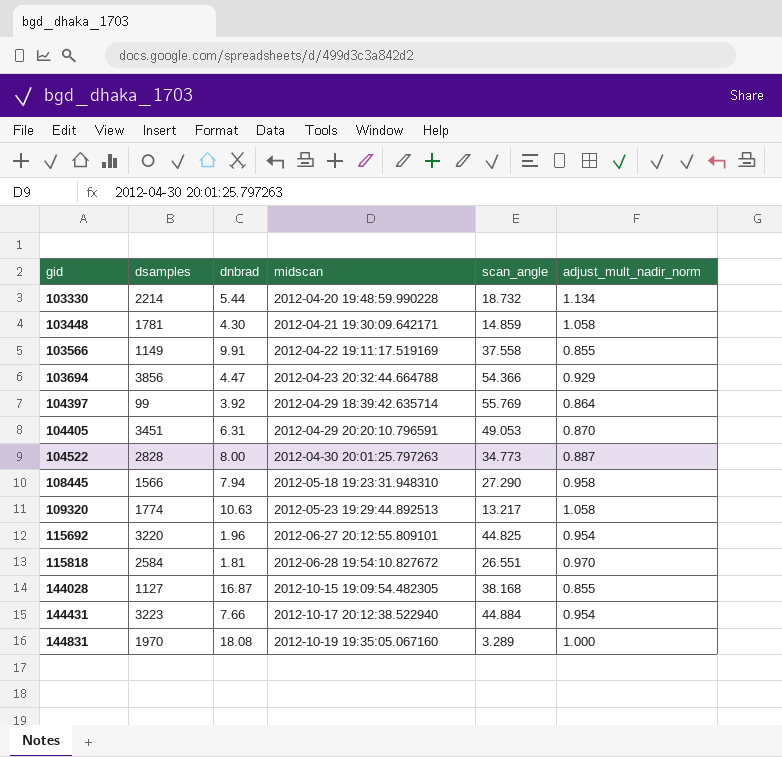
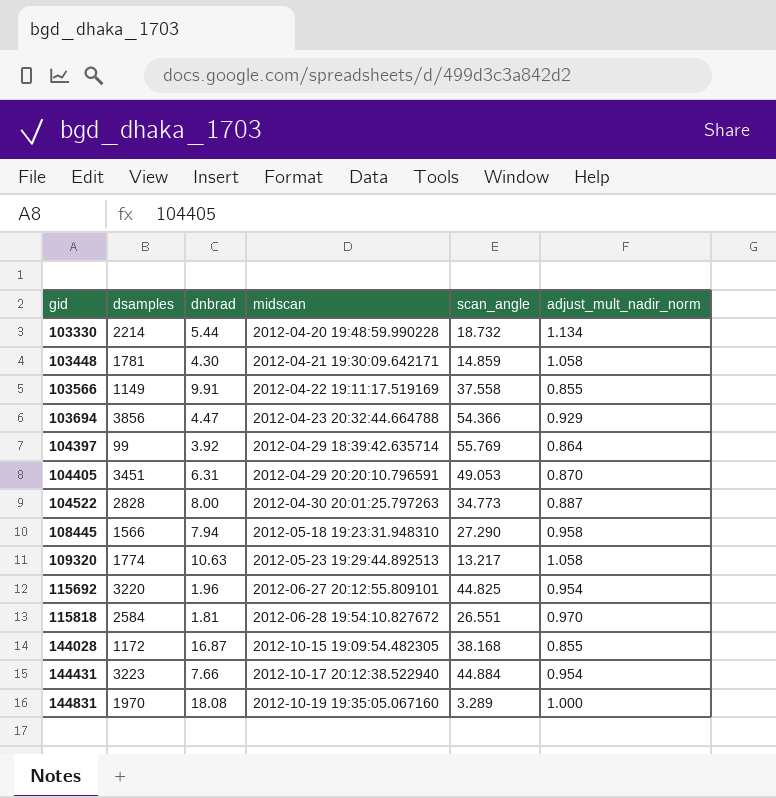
144028 | dsamples: 1127 -> 1172

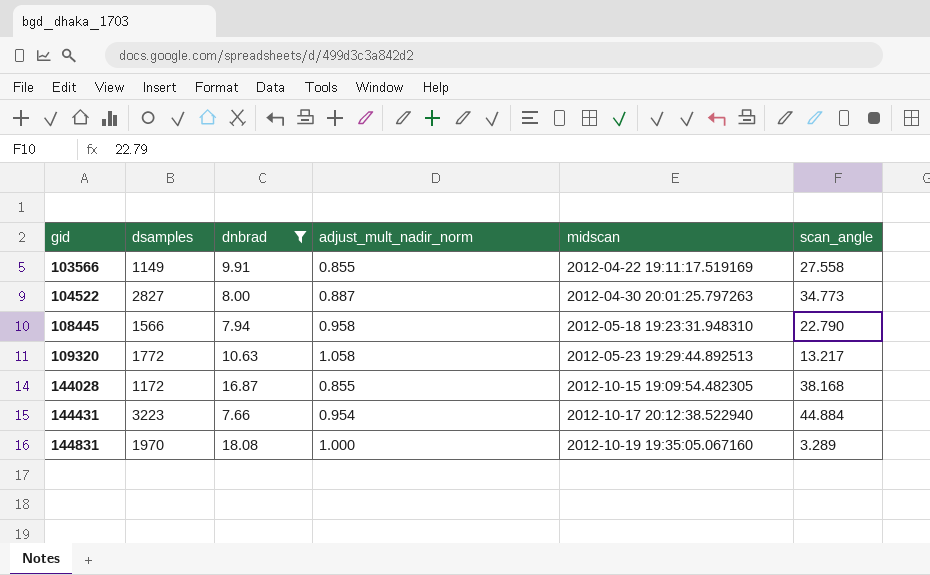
filter: none -> dnbrad >= 7.66
column adjust_mult_nadir_norm | position: 6 -> 4
103566 | scan_angle: 37.558 -> 27.558
104522 | dsamples: 2828 -> 2827
108445 | scan_angle: 27.290 -> 22.790
109320 | dsamples: 1774 -> 1772

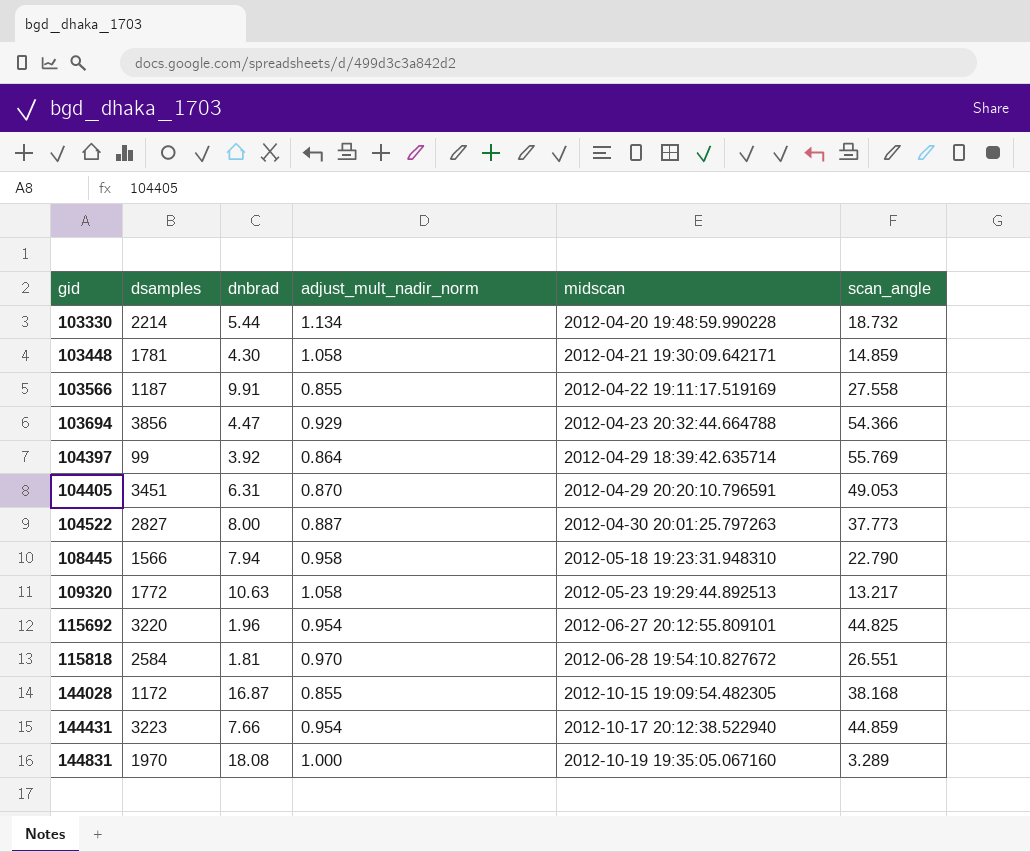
filter: dnbrad >= 7.66 -> none
103566 | dsamples: 1149 -> 1187
104522 | scan_angle: 34.773 -> 37.773
144431 | scan_angle: 44.884 -> 44.859

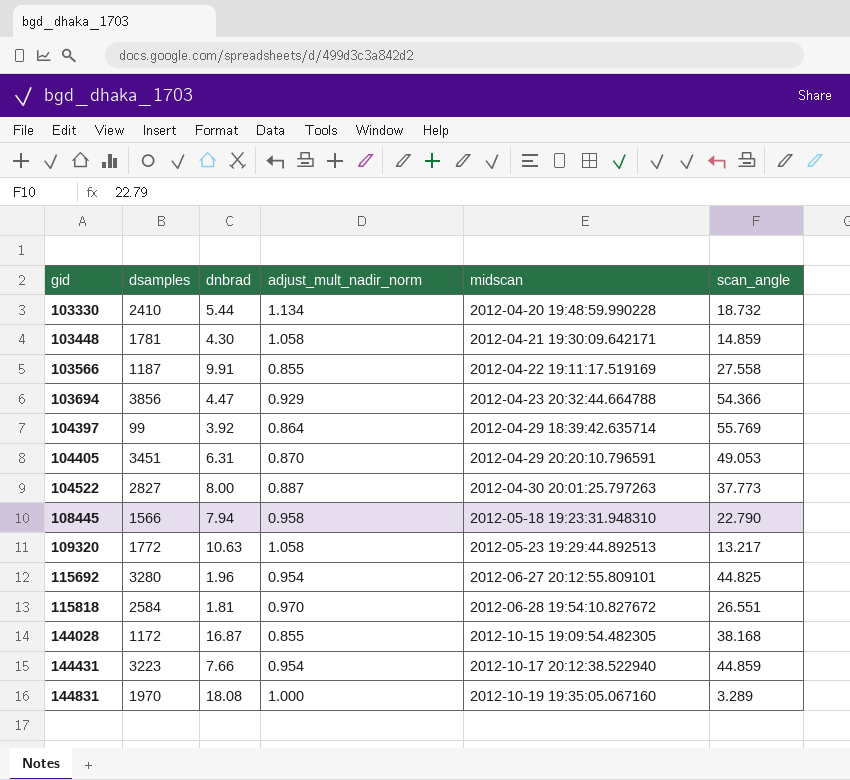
103330 | dsamples: 2214 -> 2410
115692 | dsamples: 3220 -> 3280

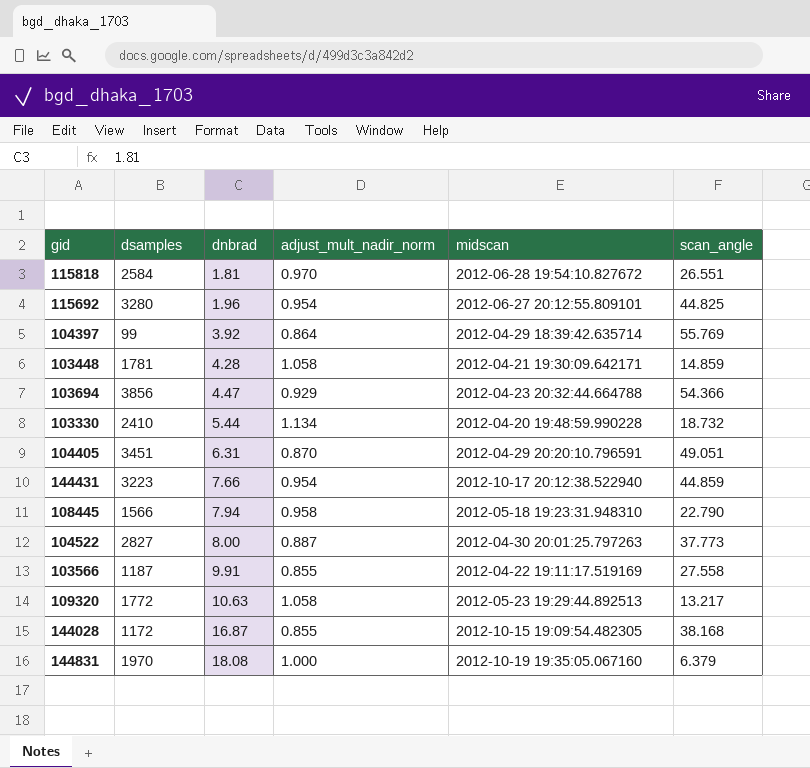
row order: gid ascending -> dnbrad ascending
103448 | dnbrad: 4.30 -> 4.28
104405 | scan_angle: 49.053 -> 49.051
144831 | scan_angle: 3.289 -> 6.379

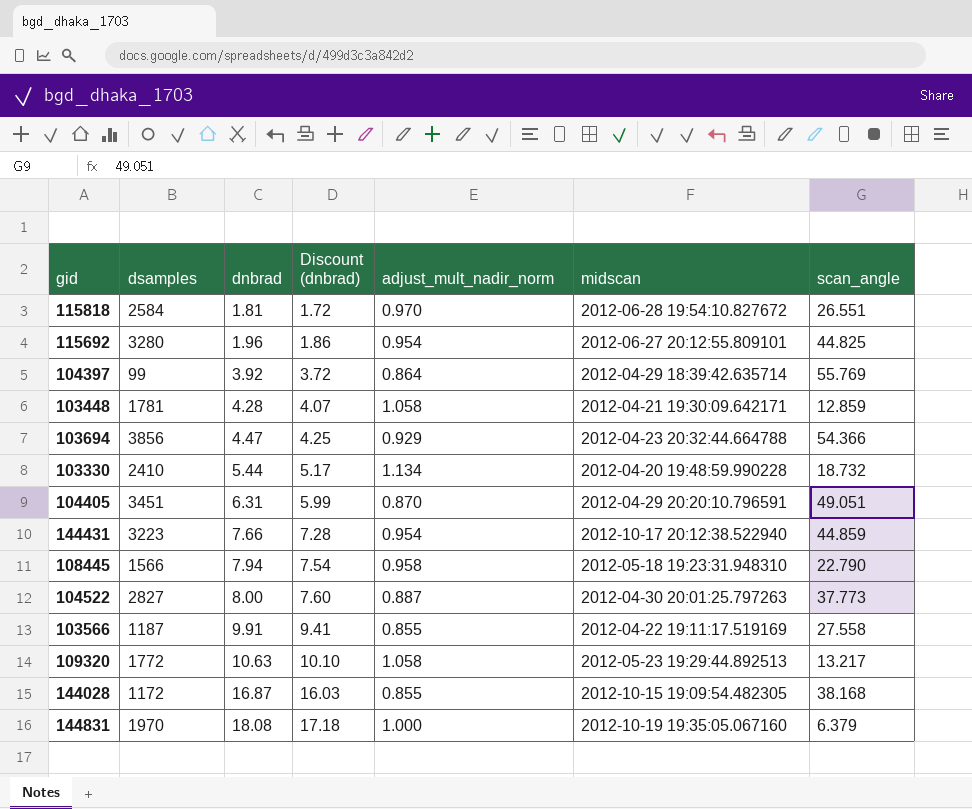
column Discount (dnbrad) | formula: none -> [dnbrad] * 0.95
103448 | scan_angle: 14.859 -> 12.859

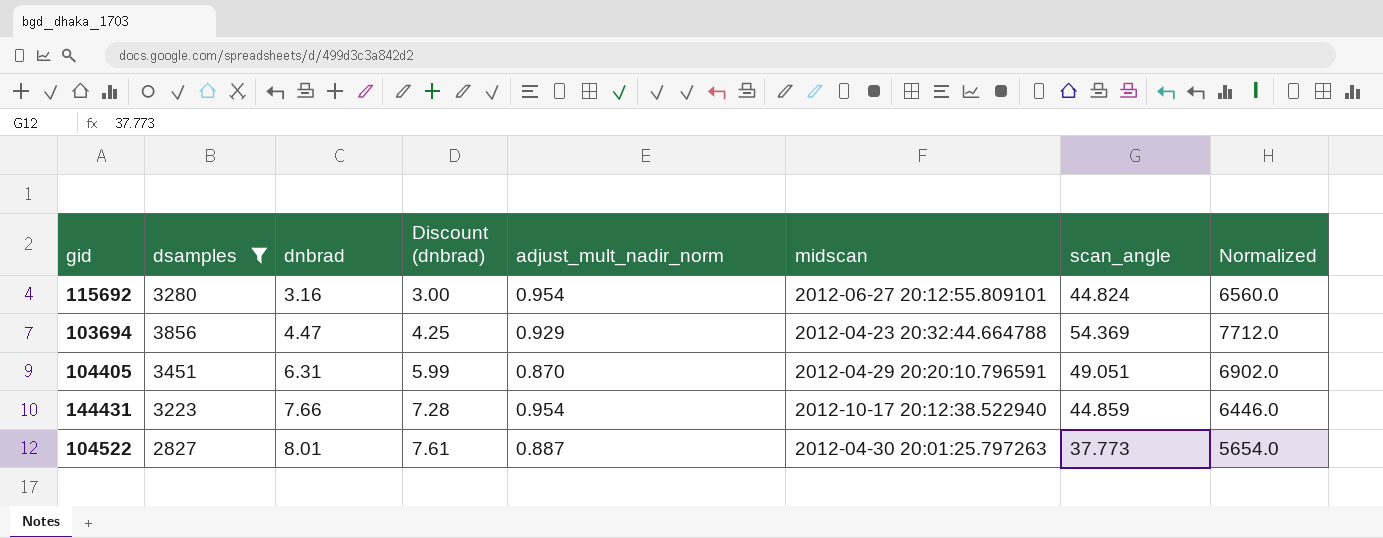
filter: none -> dsamples >= 2827
column Normalized | formula: none -> [dsamples] * 2
115692 | dnbrad: 1.96 -> 3.16
115692 | Discount (dnbrad): 1.86 -> 3.00
115692 | scan_angle: 44.825 -> 44.824
103694 | scan_angle: 54.366 -> 54.369
104522 | dnbrad: 8.00 -> 8.01
104522 | Discount (dnbrad): 7.60 -> 7.61

